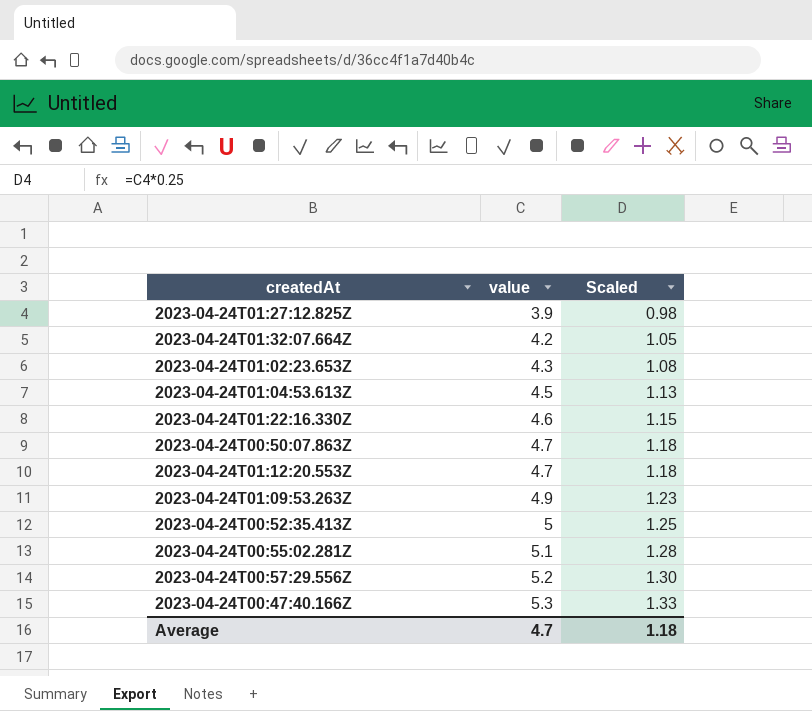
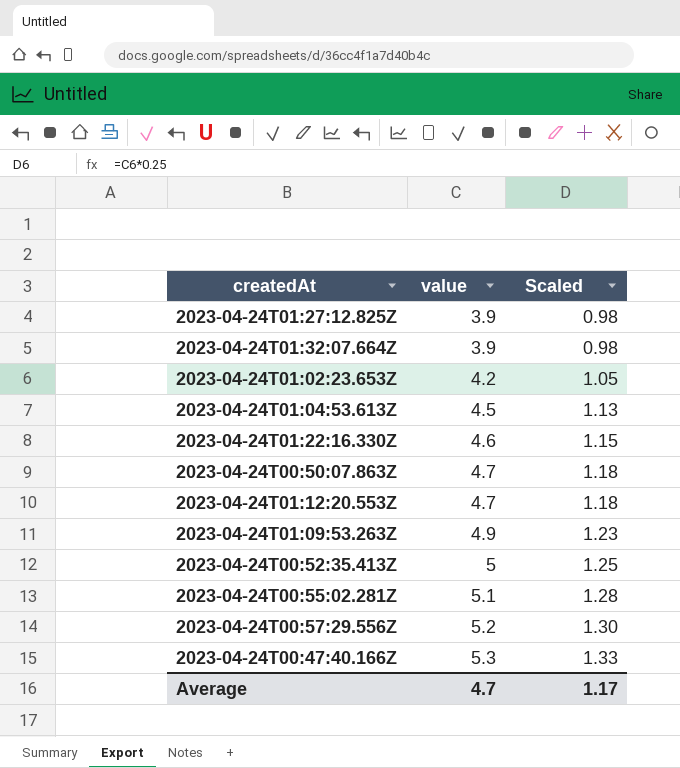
2023-04-24T01:32:07.664Z | value: 4.2 -> 3.9
2023-04-24T01:32:07.664Z | Scaled: 1.05 -> 0.98
2023-04-24T01:02:23.653Z | value: 4.3 -> 4.2
2023-04-24T01:02:23.653Z | Scaled: 1.08 -> 1.05
Average | Scaled: 1.18 -> 1.17

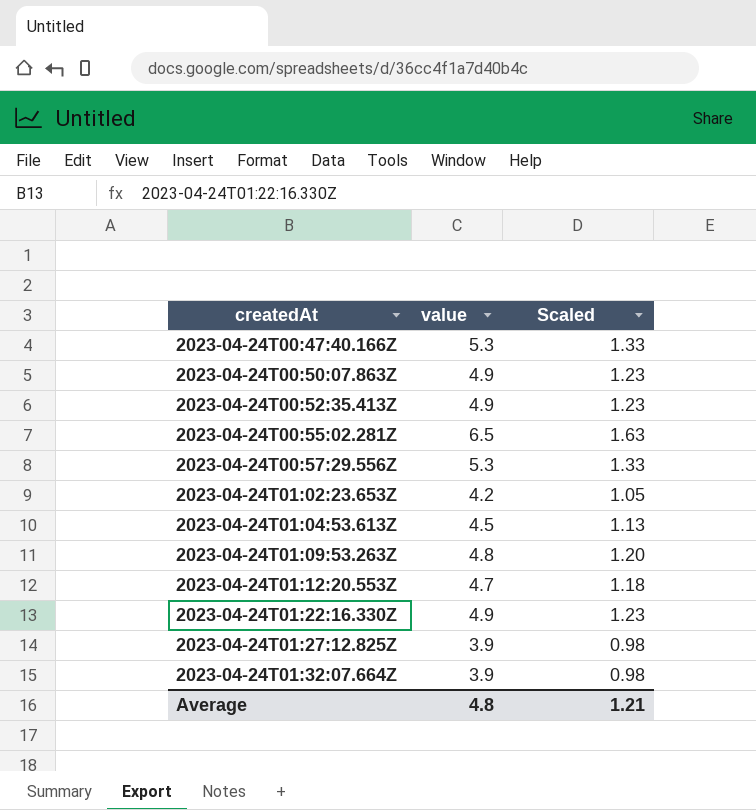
row order: value ascending -> createdAt ascending
2023-04-24T00:50:07.863Z | value: 4.7 -> 4.9
2023-04-24T00:50:07.863Z | Scaled: 1.18 -> 1.23
2023-04-24T00:52:35.413Z | value: 5 -> 4.9
2023-04-24T00:52:35.413Z | Scaled: 1.25 -> 1.23
2023-04-24T00:55:02.281Z | value: 5.1 -> 6.5
2023-04-24T00:55:02.281Z | Scaled: 1.28 -> 1.63
2023-04-24T00:57:29.556Z | value: 5.2 -> 5.3
2023-04-24T00:57:29.556Z | Scaled: 1.30 -> 1.33
2023-04-24T01:09:53.263Z | value: 4.9 -> 4.8
2023-04-24T01:09:53.263Z | Scaled: 1.23 -> 1.20
2023-04-24T01:22:16.330Z | value: 4.6 -> 4.9
2023-04-24T01:22:16.330Z | Scaled: 1.15 -> 1.23
Average | value: 4.7 -> 4.8
Average | Scaled: 1.17 -> 1.21

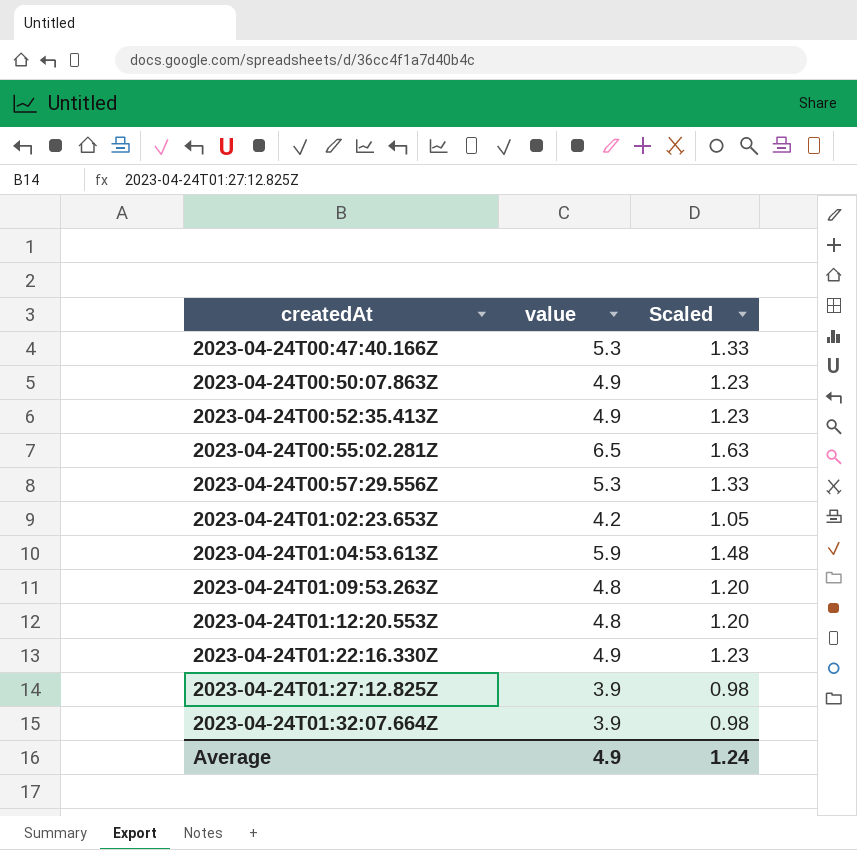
2023-04-24T01:04:53.613Z | value: 4.5 -> 5.9
2023-04-24T01:04:53.613Z | Scaled: 1.13 -> 1.48
2023-04-24T01:12:20.553Z | value: 4.7 -> 4.8
2023-04-24T01:12:20.553Z | Scaled: 1.18 -> 1.20
Average | value: 4.8 -> 4.9
Average | Scaled: 1.21 -> 1.24

